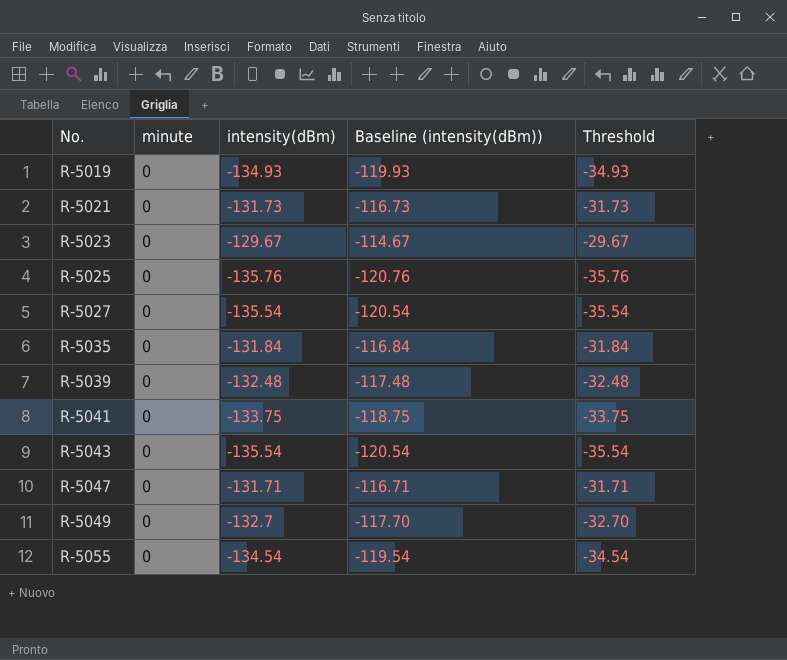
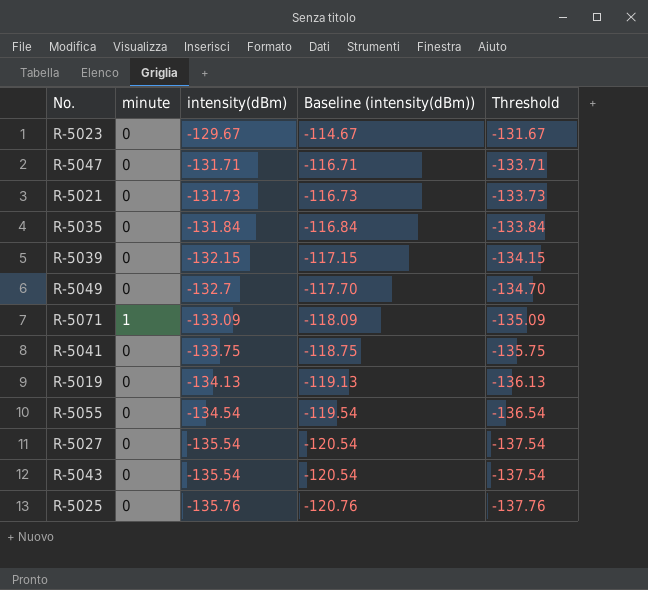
row order: No. ascending -> intensity(dBm) descending
column Threshold | formula: [intensity(dBm)] + 100 -> [intensity(dBm)] - 2
R-5039 | intensity(dBm): -132.48 -> -132.15
R-5039 | Baseline (intensity(dBm)): -117.48 -> -117.15
row R-5071: none -> 1 | -133.09 | -118.09 | -135.09
R-5019 | intensity(dBm): -134.93 -> -134.13
R-5019 | Baseline (intensity(dBm)): -119.93 -> -119.13

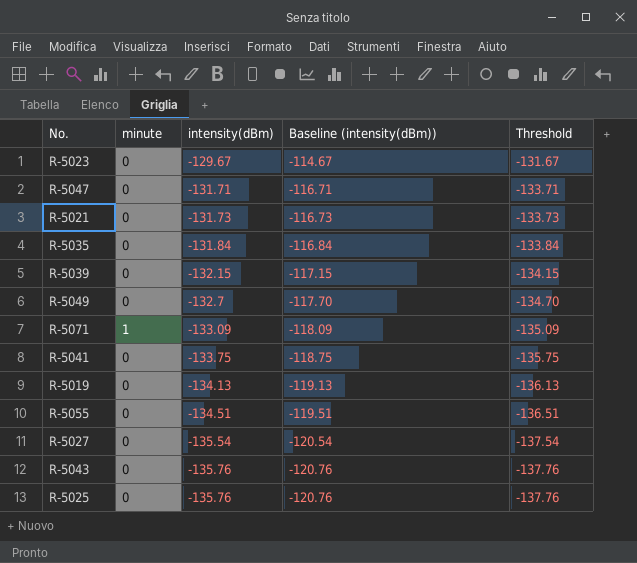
R-5055 | intensity(dBm): -134.54 -> -134.51
R-5055 | Baseline (intensity(dBm)): -119.54 -> -119.51
R-5055 | Threshold: -136.54 -> -136.51
R-5043 | intensity(dBm): -135.54 -> -135.76
R-5043 | Baseline (intensity(dBm)): -120.54 -> -120.76
R-5043 | Threshold: -137.54 -> -137.76

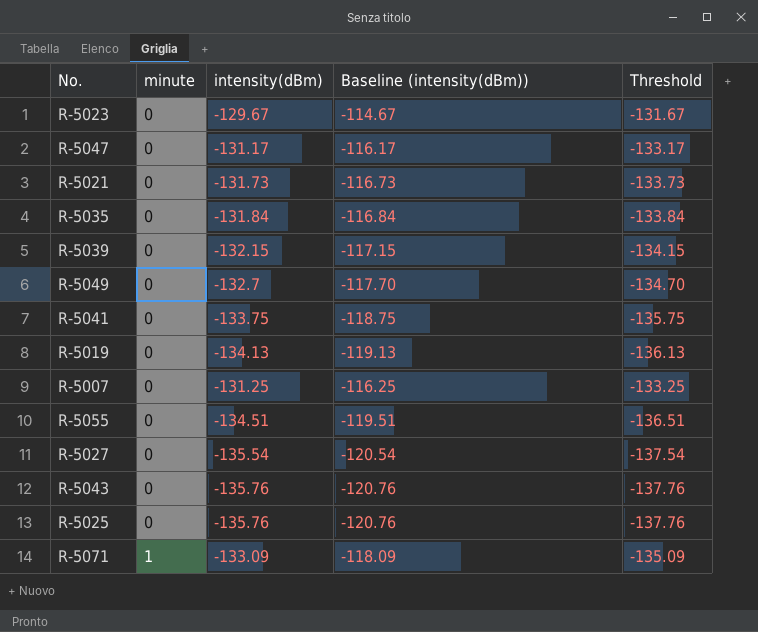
row order: intensity(dBm) descending -> minute ascending
R-5047 | intensity(dBm): -131.71 -> -131.17
R-5047 | Baseline (intensity(dBm)): -116.71 -> -116.17
R-5047 | Threshold: -133.71 -> -133.17
row R-5007: none -> 0 | -131.25 | -116.25 | -133.25

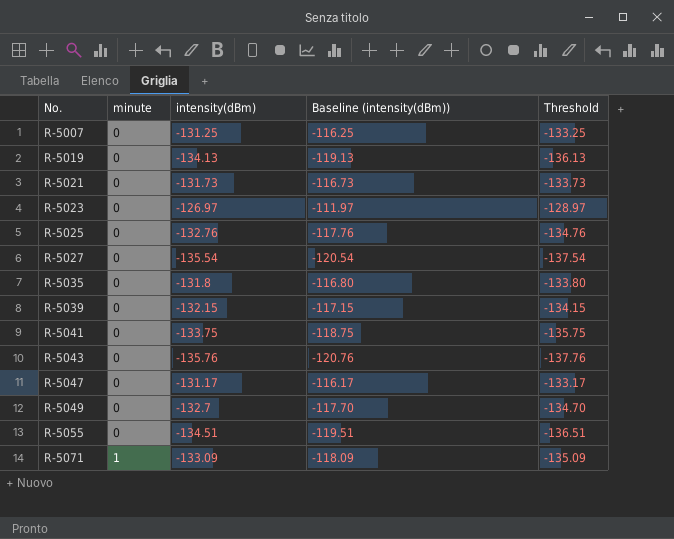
row order: minute ascending -> No. ascending
R-5023 | intensity(dBm): -129.67 -> -126.97
R-5023 | Baseline (intensity(dBm)): -114.67 -> -111.97
R-5023 | Threshold: -131.67 -> -128.97
R-5025 | intensity(dBm): -135.76 -> -132.76
R-5025 | Baseline (intensity(dBm)): -120.76 -> -117.76
R-5025 | Threshold: -137.76 -> -134.76
R-5035 | intensity(dBm): -131.84 -> -131.8
R-5035 | Baseline (intensity(dBm)): -116.84 -> -116.80
R-5035 | Threshold: -133.84 -> -133.80

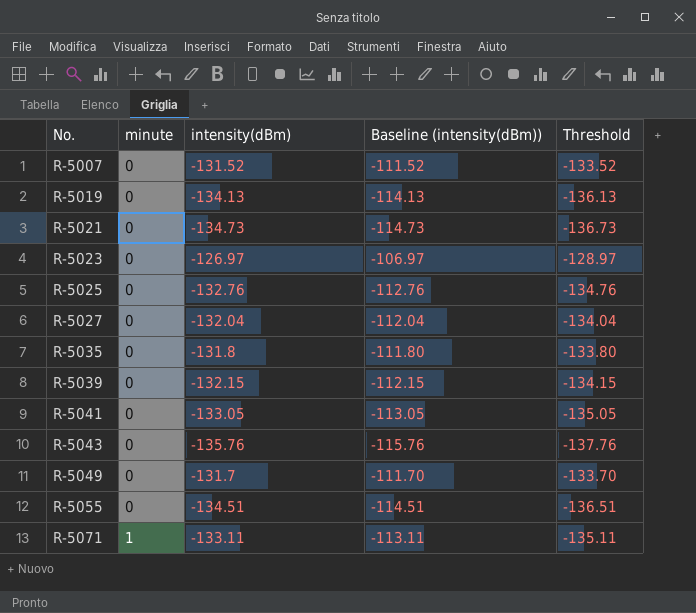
column Baseline (intensity(dBm)) | formula: [intensity(dBm)] + 15 -> [intensity(dBm)] + 20
row R-5047: 0 | -131.17 | -116.17 | -133.17 -> none
R-5007 | intensity(dBm): -131.25 -> -131.52
R-5007 | Threshold: -133.25 -> -133.52
R-5021 | intensity(dBm): -131.73 -> -134.73
R-5021 | Threshold: -133.73 -> -136.73
R-5027 | intensity(dBm): -135.54 -> -132.04
R-5027 | Threshold: -137.54 -> -134.04
R-5041 | intensity(dBm): -133.75 -> -133.05
R-5041 | Threshold: -135.75 -> -135.05
R-5049 | intensity(dBm): -132.7 -> -131.7
R-5049 | Threshold: -134.70 -> -133.70
R-5071 | intensity(dBm): -133.09 -> -133.11
R-5071 | Threshold: -135.09 -> -135.11

